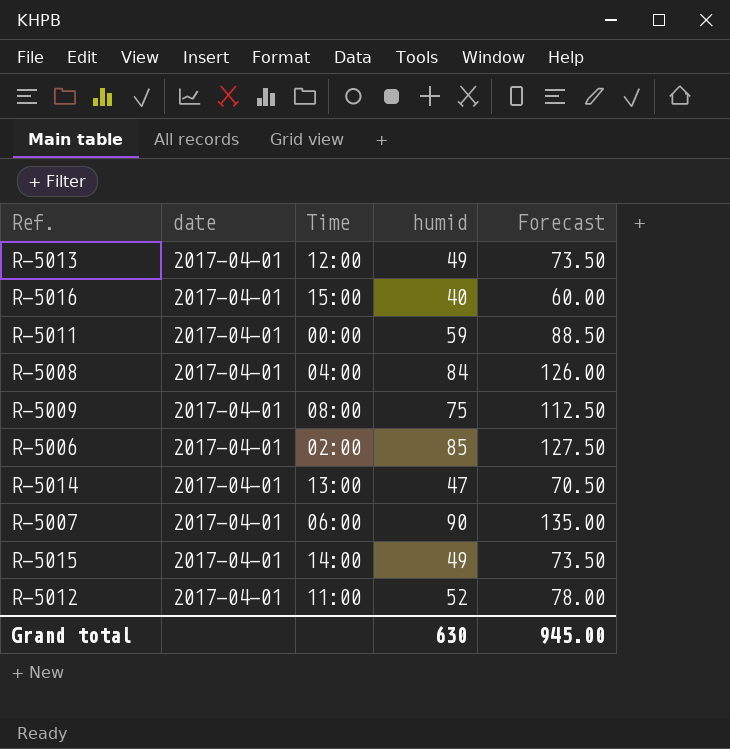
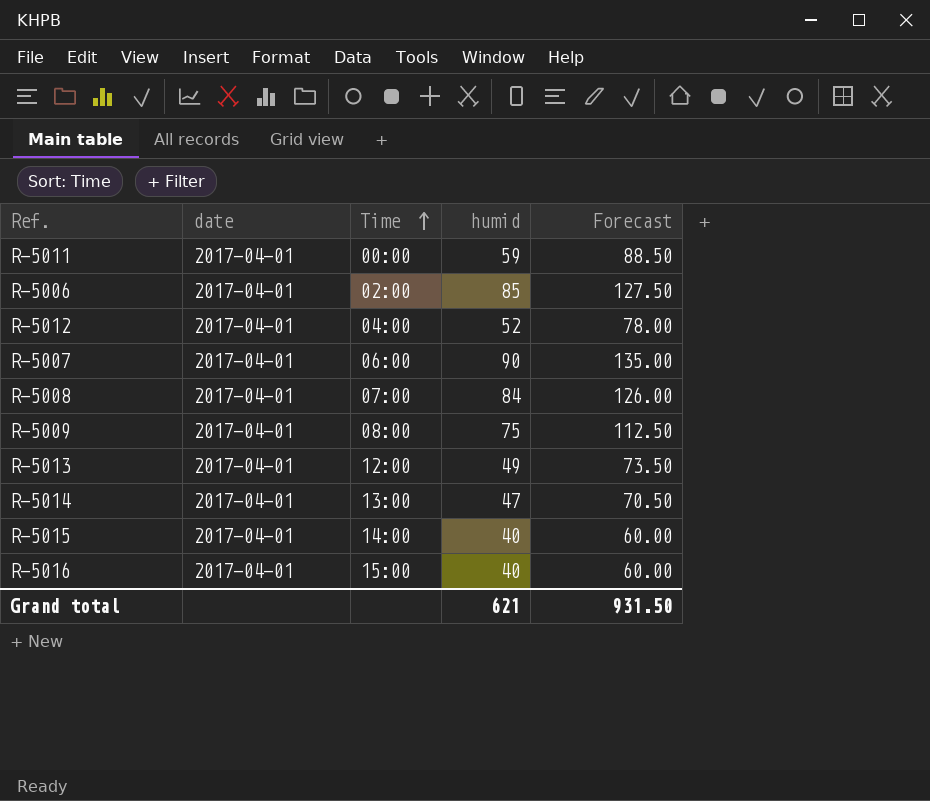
row order: none -> Time ascending
R-5012 | Time: 11:00 -> 04:00
R-5008 | Time: 04:00 -> 07:00
R-5015 | humid: 49 -> 40
R-5015 | Forecast: 73.50 -> 60.00
Grand total | humid: 630 -> 621
Grand total | Forecast: 945.00 -> 931.50

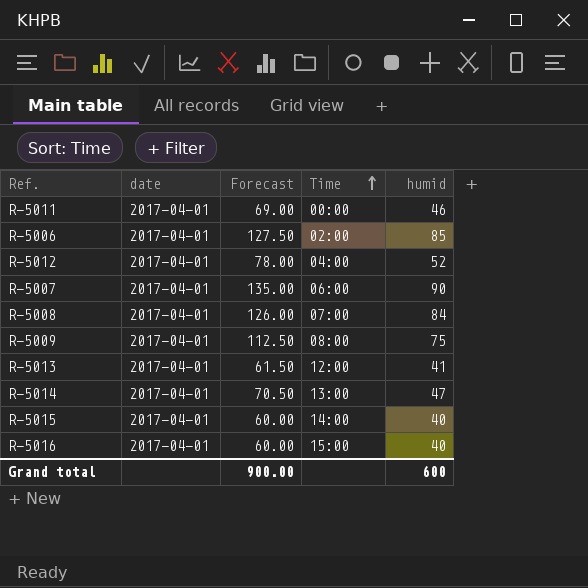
column Forecast | position: 5 -> 3
R-5011 | Forecast: 88.50 -> 69.00
R-5011 | humid: 59 -> 46
R-5013 | Forecast: 73.50 -> 61.50
R-5013 | humid: 49 -> 41
Grand total | Forecast: 931.50 -> 900.00
Grand total | humid: 621 -> 600

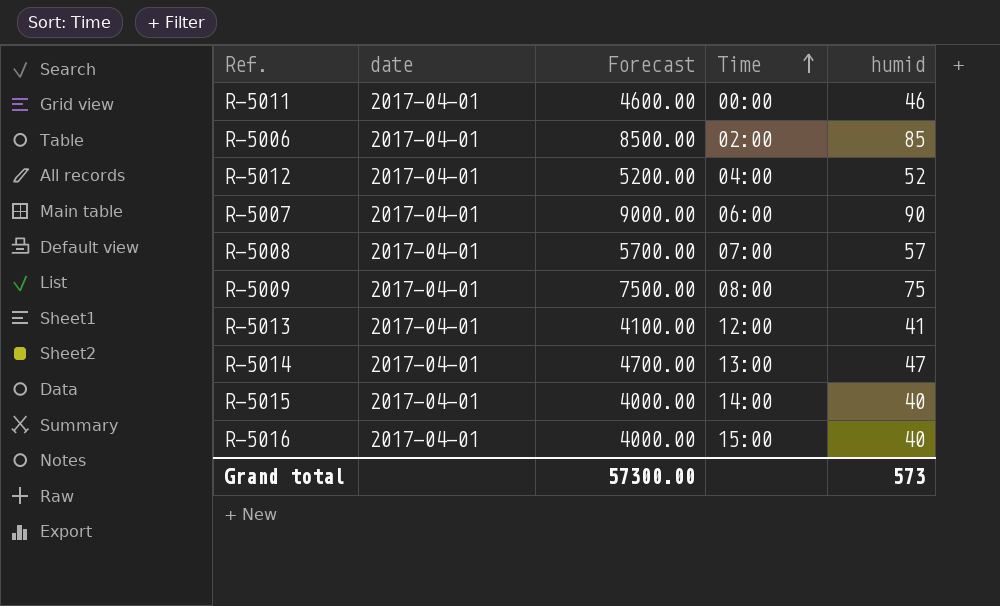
column Forecast | formula: [humid] * 1.5 -> [humid] * 100
R-5008 | humid: 84 -> 57
Grand total | Forecast: 900.00 -> 57300.00
Grand total | humid: 600 -> 573

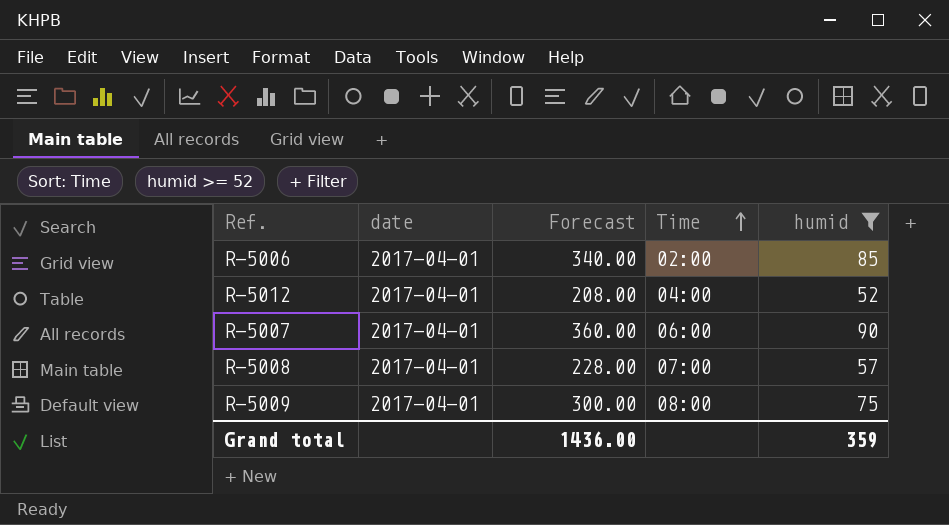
filter: none -> humid >= 52
column Forecast | formula: [humid] * 100 -> [humid] * 4
Grand total | Forecast: 57300.00 -> 1436.00
Grand total | humid: 573 -> 359

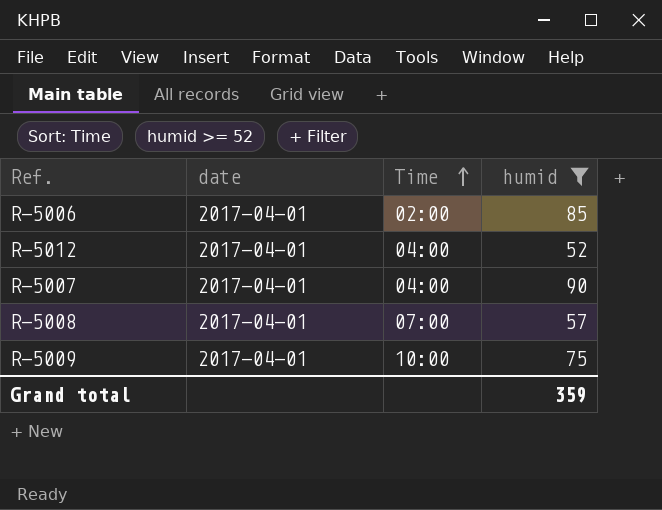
column Forecast | formula: [humid] * 4 -> none
R-5007 | Time: 06:00 -> 04:00
R-5009 | Time: 08:00 -> 10:00

